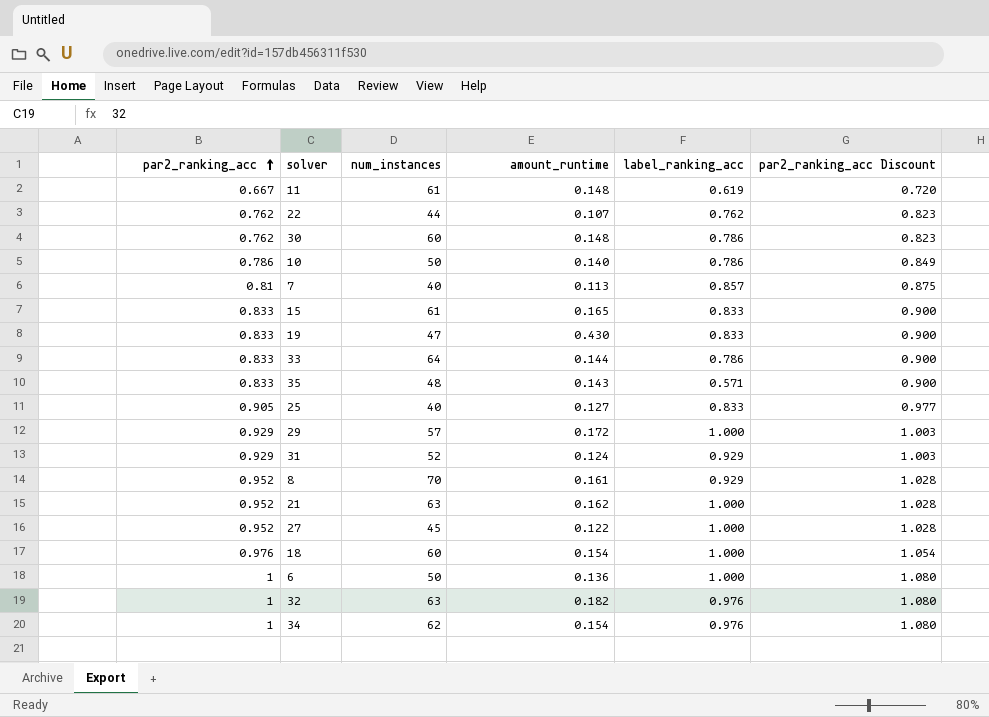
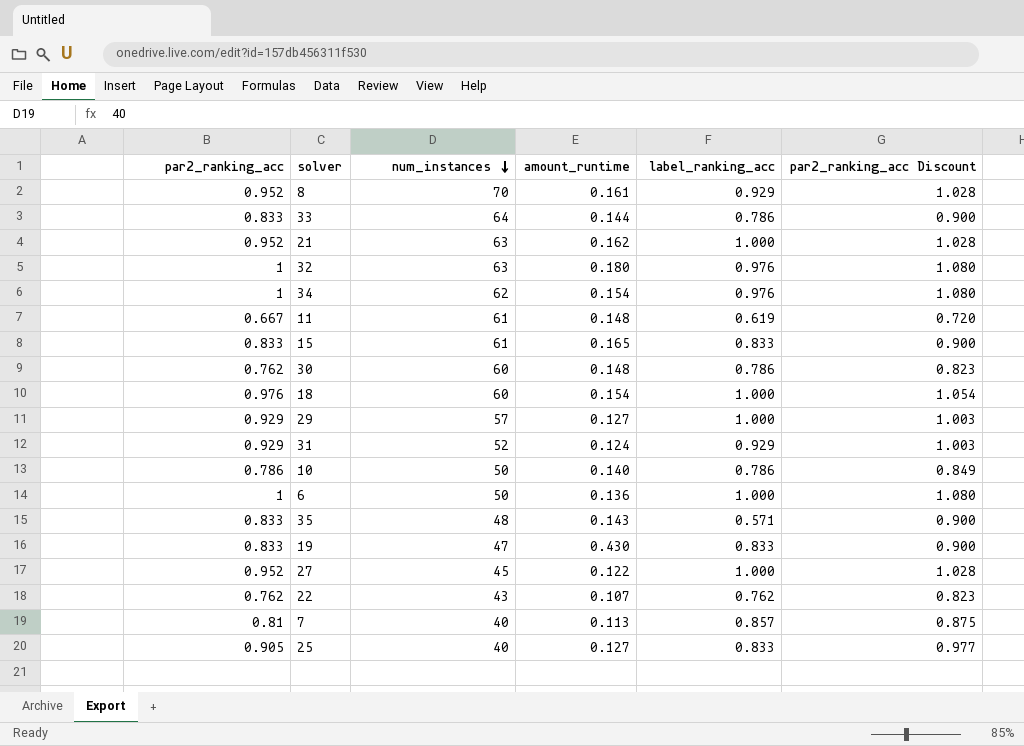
row order: par2_ranking_acc ascending -> num_instances descending
32 | amount_runtime: 0.182 -> 0.180
29 | amount_runtime: 0.172 -> 0.127
22 | num_instances: 44 -> 43

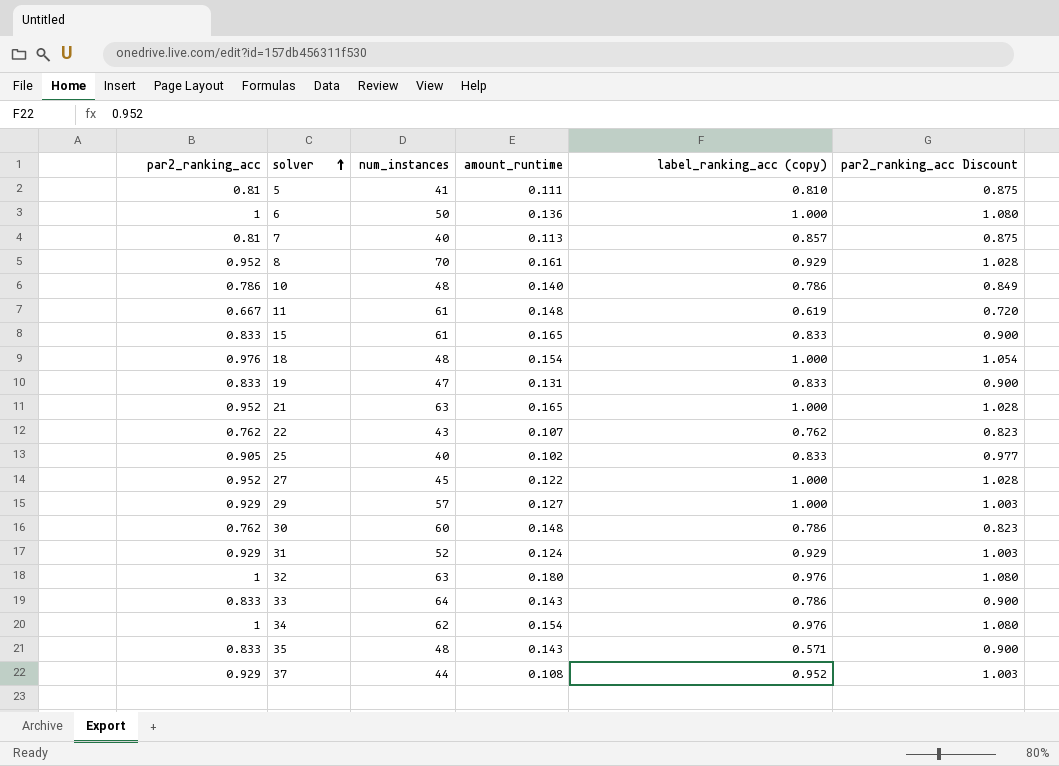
row order: num_instances descending -> solver ascending
column name: label_ranking_acc -> label_ranking_acc (copy)
row 5: none -> 0.81 | 41 | 0.111 | 0.810 | 0.875
10 | num_instances: 50 -> 48
18 | num_instances: 60 -> 48
19 | amount_runtime: 0.430 -> 0.131
21 | amount_runtime: 0.162 -> 0.165
25 | amount_runtime: 0.127 -> 0.102
33 | amount_runtime: 0.144 -> 0.143
row 37: none -> 0.929 | 44 | 0.108 | 0.952 | 1.003

